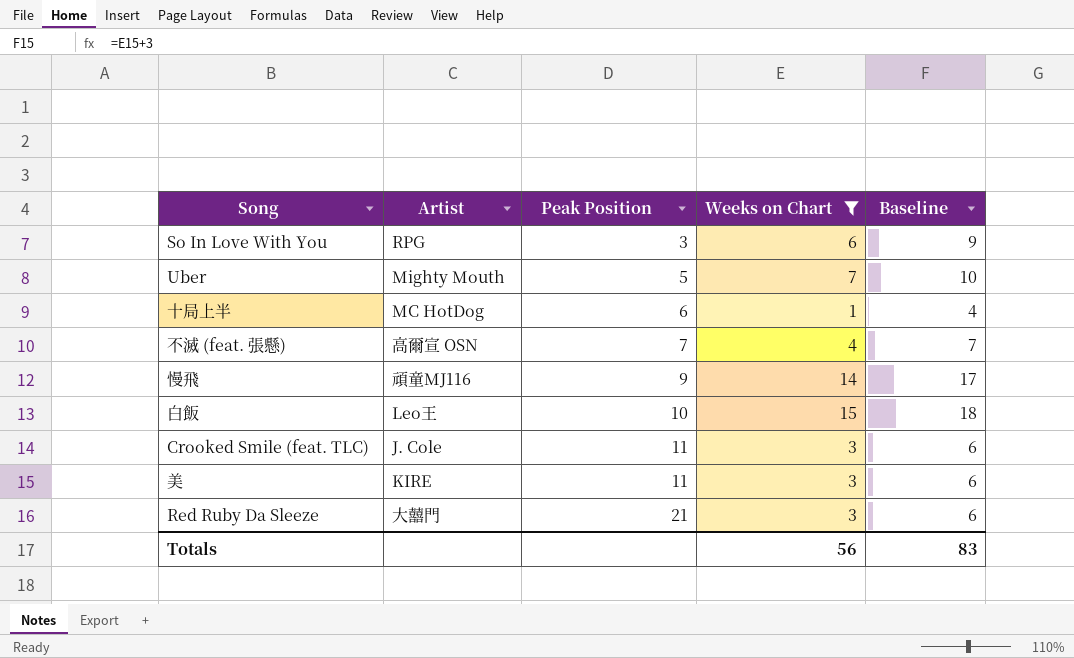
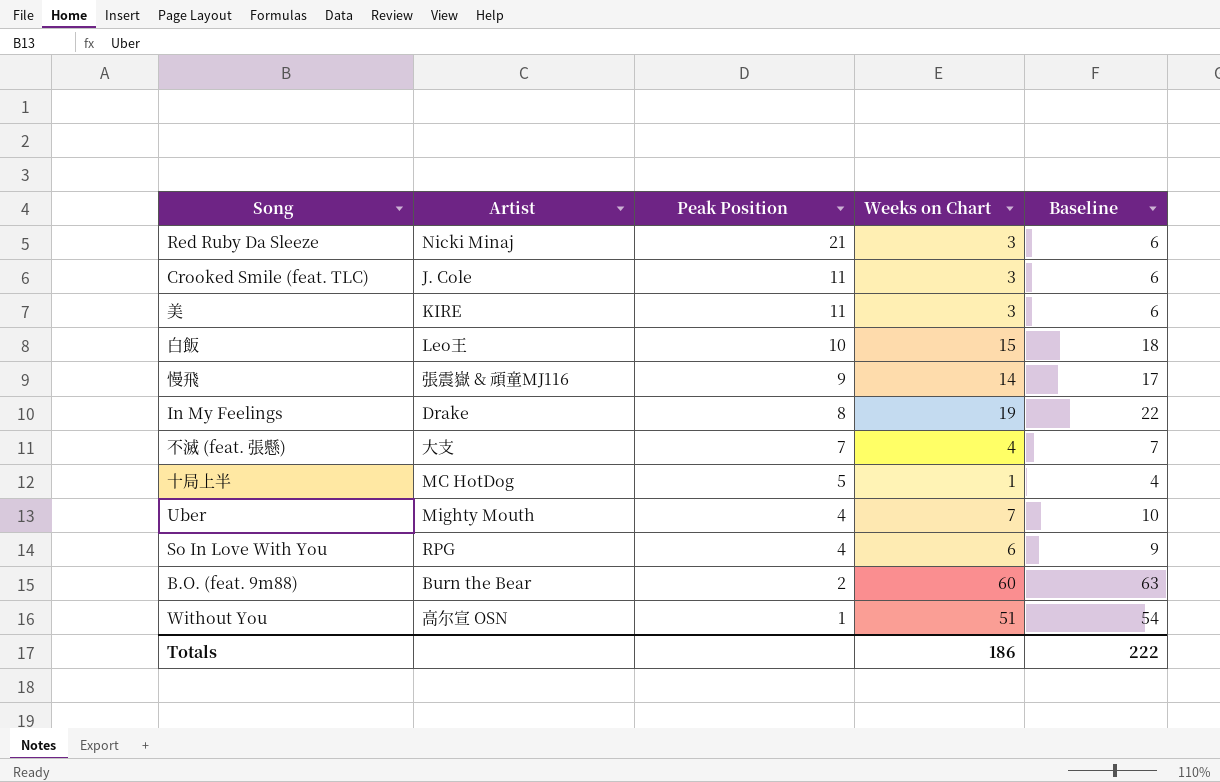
filter: Weeks on Chart <= 15 -> none
row order: Peak Position ascending -> Peak Position descending
Red Ruby Da Sleeze | Artist: 大囍門 -> Nicki Minaj
慢飛 | Artist: 頑童MJ116 -> 張震嶽 & 頑童MJ116
不滅 (feat. 張懸) | Artist: 高爾宣 OSN -> 大支
十局上半 | Peak Position: 6 -> 5
Uber | Peak Position: 5 -> 4
So In Love With You | Peak Position: 3 -> 4
Totals | Weeks on Chart: 56 -> 186
Totals | Baseline: 83 -> 222

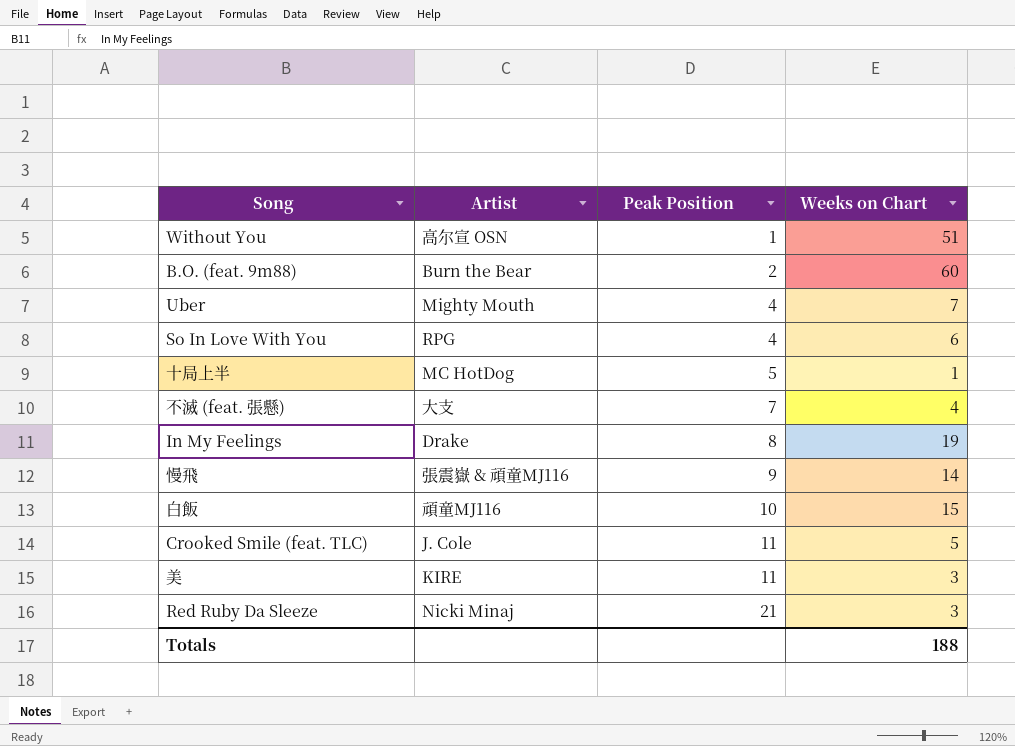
row order: Peak Position descending -> Peak Position ascending
column Baseline | formula: [Weeks on Chart] + 3 -> none
白飯 | Artist: Leo王 -> 頑童MJ116
Crooked Smile (feat. TLC) | Weeks on Chart: 3 -> 5
Totals | Weeks on Chart: 186 -> 188

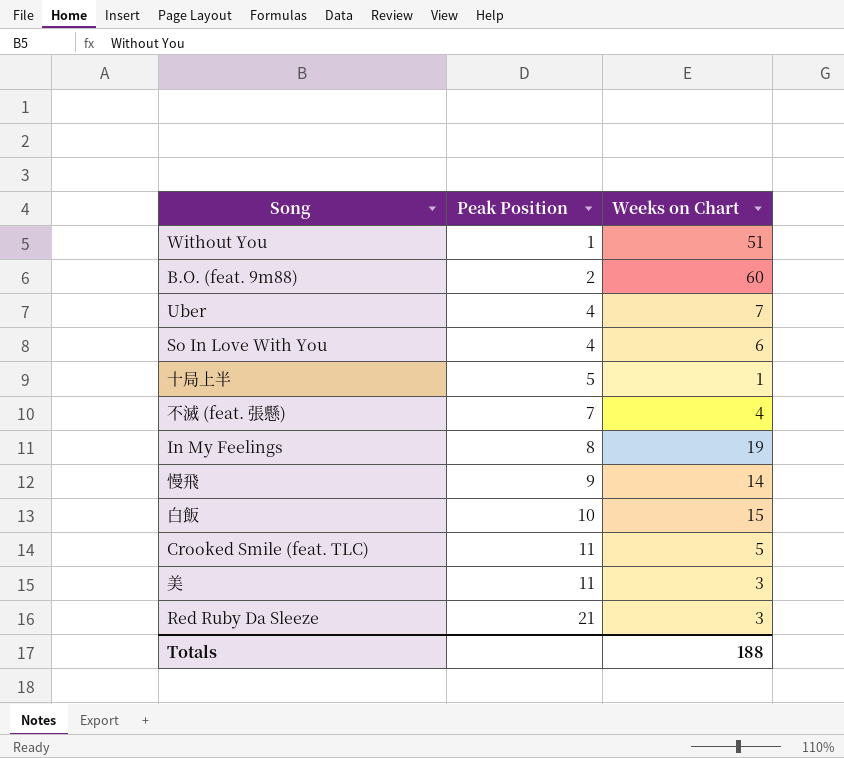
column Artist | position: 2 -> none

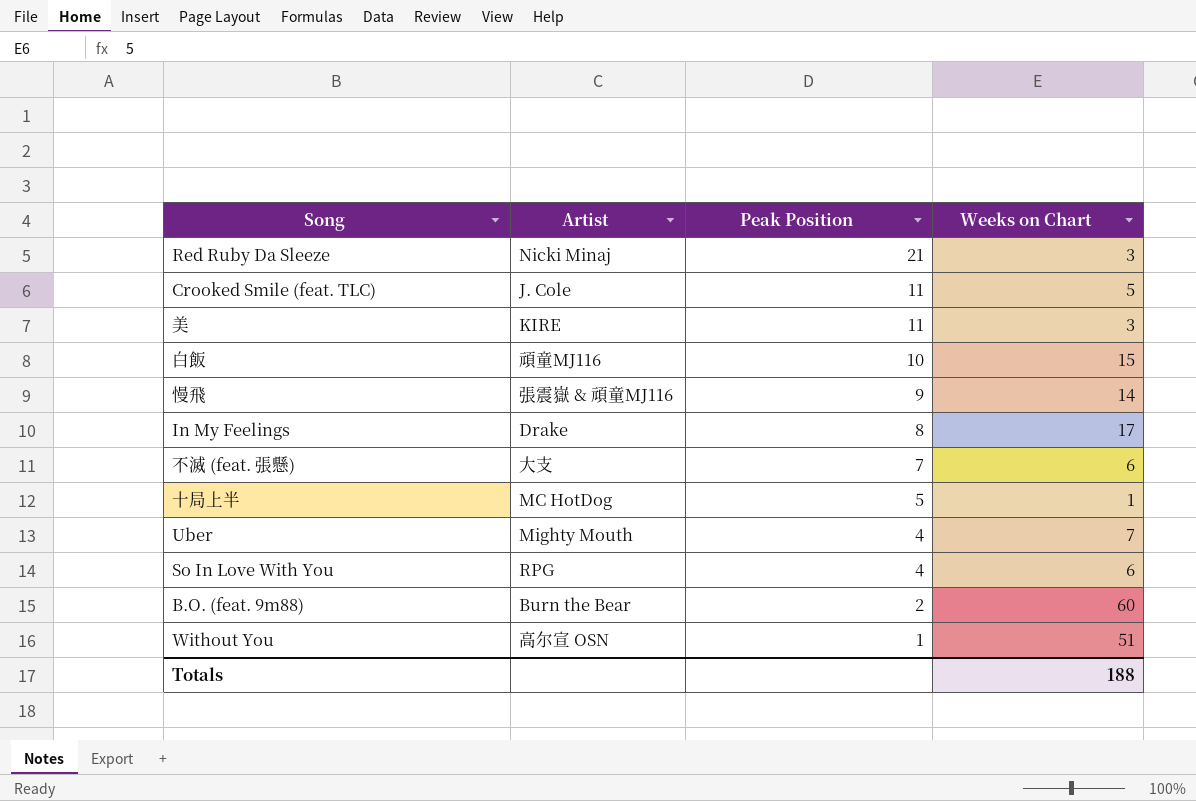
row order: Peak Position ascending -> Peak Position descending
column Artist | position: none -> 2
In My Feelings | Weeks on Chart: 19 -> 17
不滅 (feat. 張懸) | Weeks on Chart: 4 -> 6

